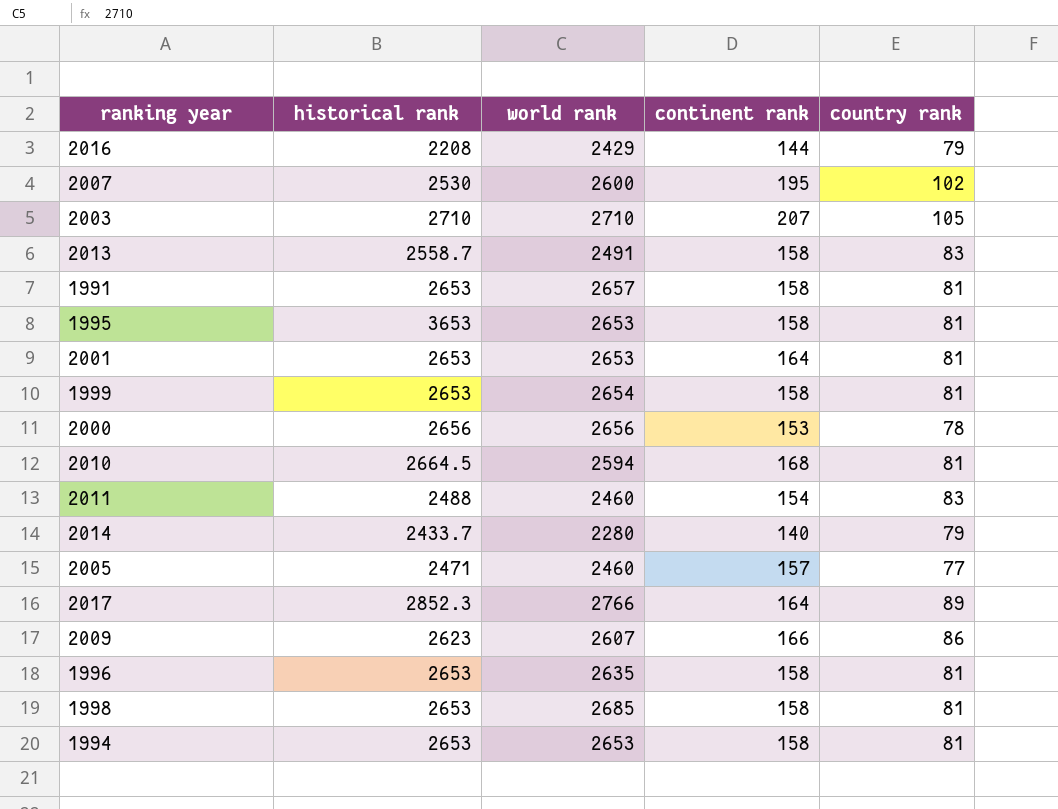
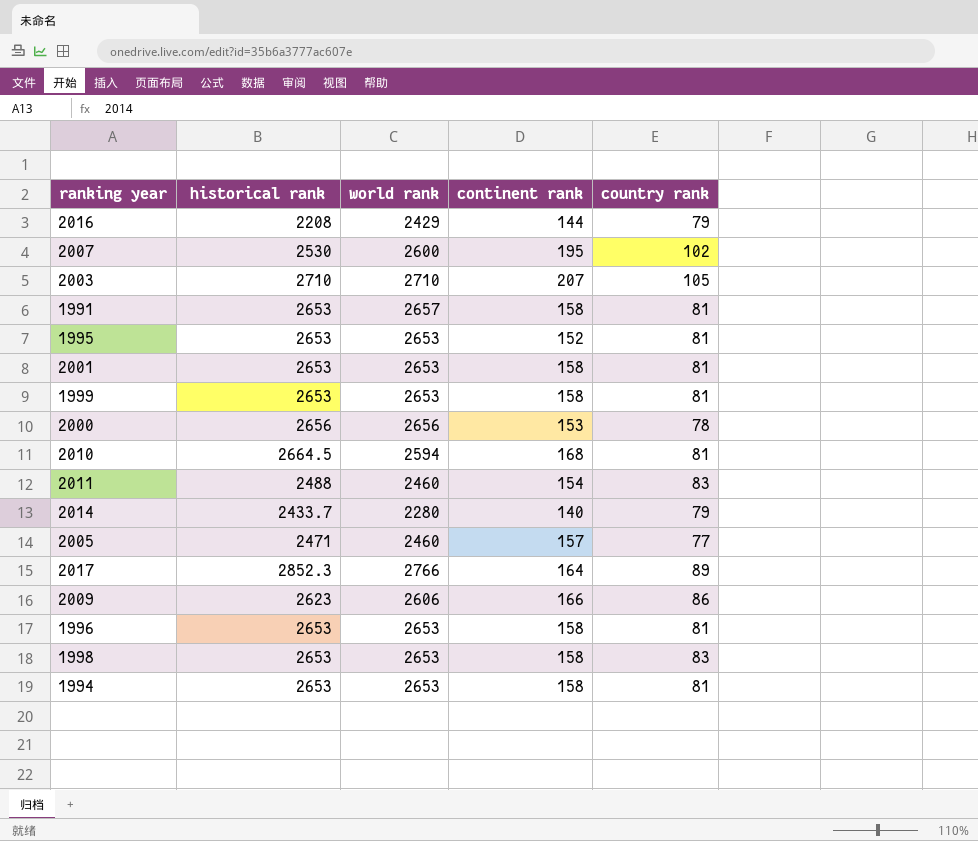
row 2013: 2558.7 | 2491 | 158 | 83 -> none
1995 | historical rank: 3653 -> 2653
1995 | continent rank: 158 -> 152
2001 | continent rank: 164 -> 158
1999 | world rank: 2654 -> 2653
2009 | world rank: 2607 -> 2606
1996 | world rank: 2635 -> 2653
1998 | world rank: 2685 -> 2653
1998 | country rank: 81 -> 83

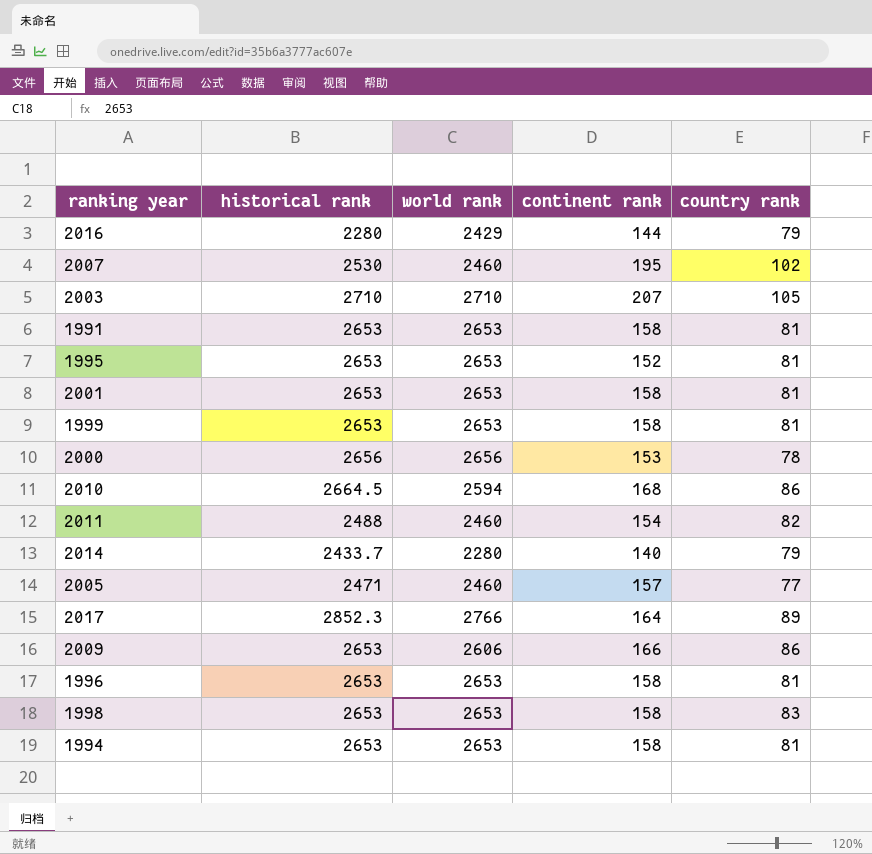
2016 | historical rank: 2208 -> 2280
2007 | world rank: 2600 -> 2460
1991 | world rank: 2657 -> 2653
2010 | country rank: 81 -> 86
2011 | country rank: 83 -> 82
2009 | historical rank: 2623 -> 2653

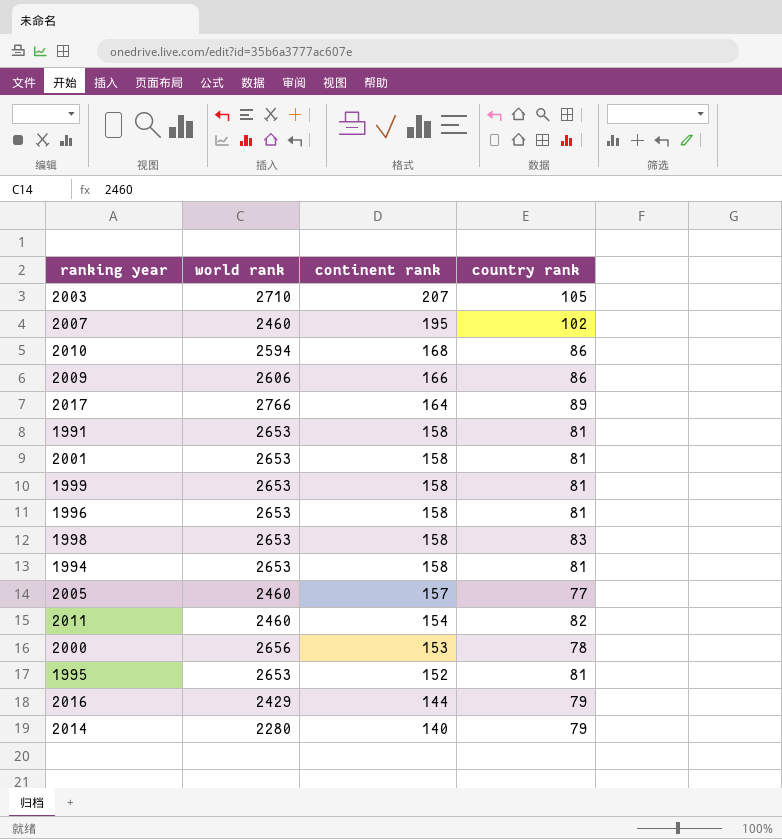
row order: none -> continent rank descending
column historical rank | position: 2 -> none

